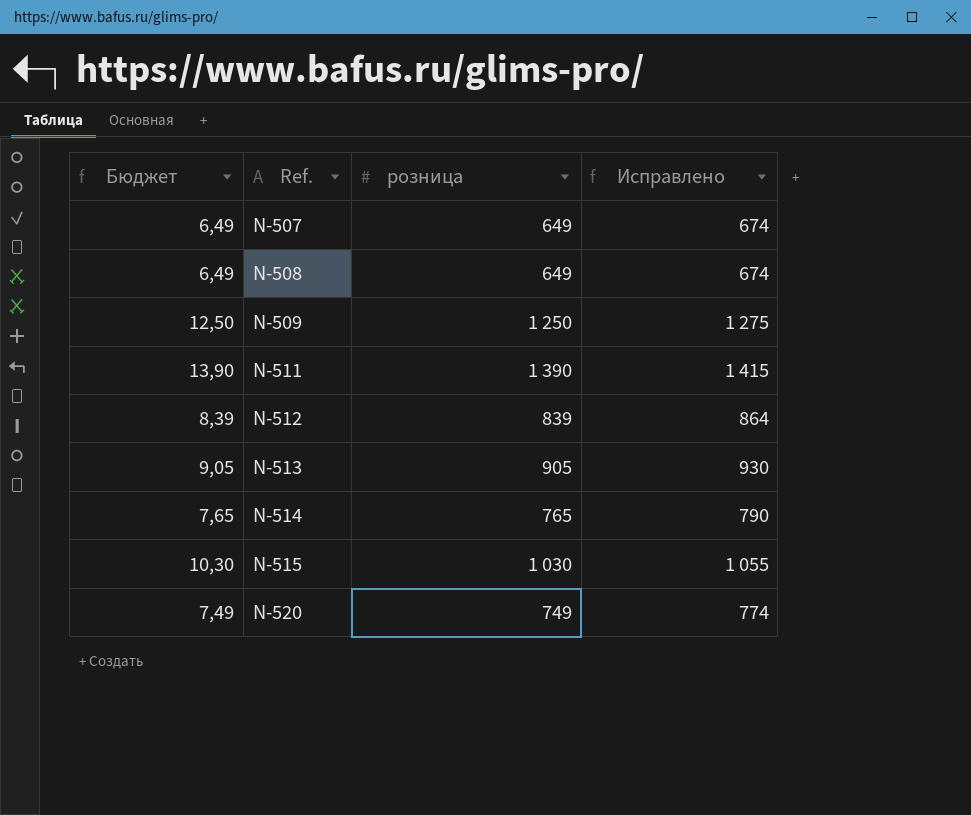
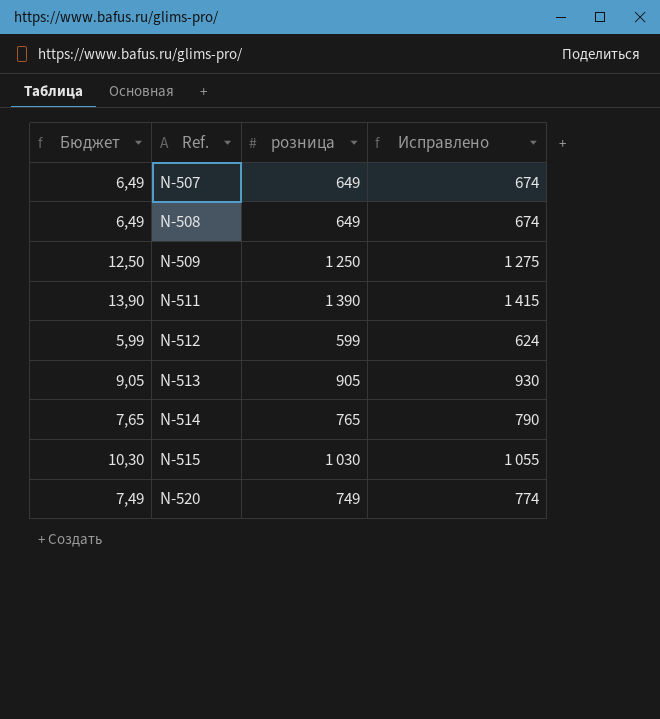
N-512 | Бюджет: 8,39 -> 5,99
N-512 | розница: 839 -> 599
N-512 | Исправлено: 864 -> 624

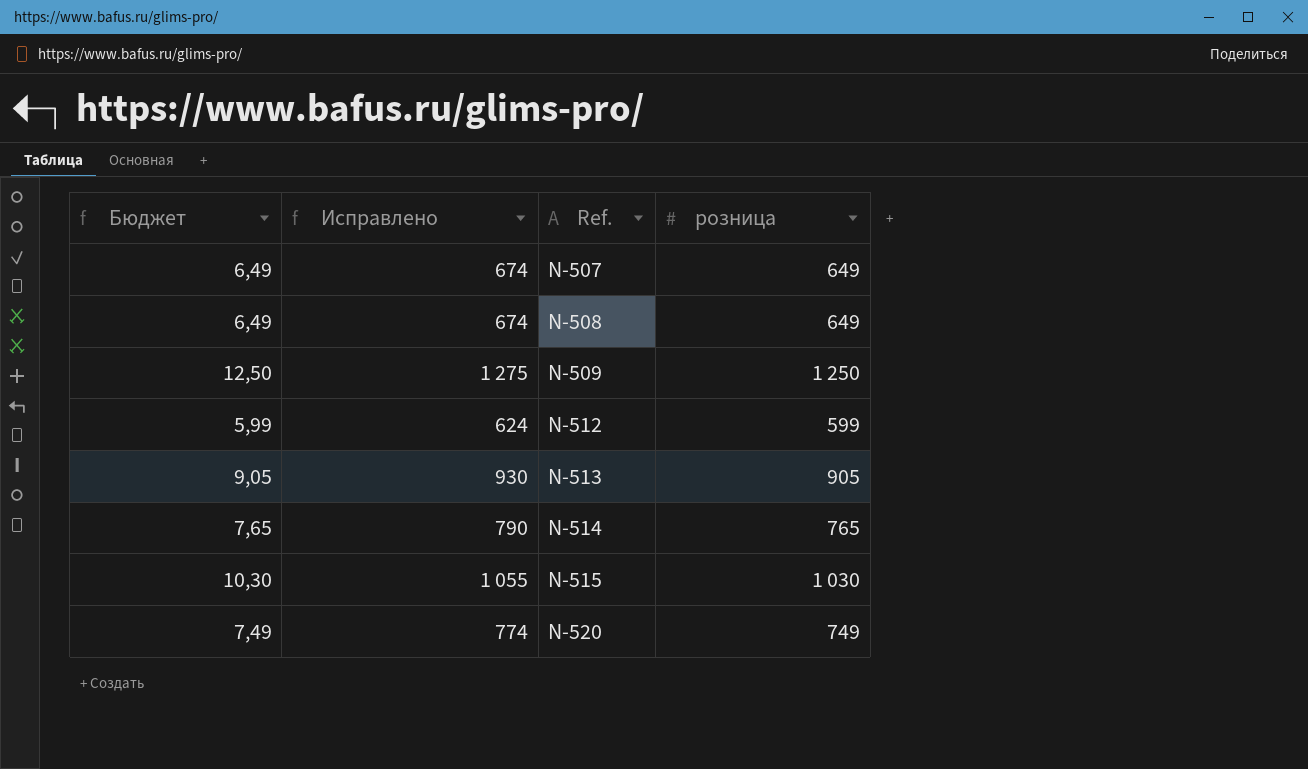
column Исправлено | position: 4 -> 2
row N-511: 13,90 | 1 390 | 1 415 -> none

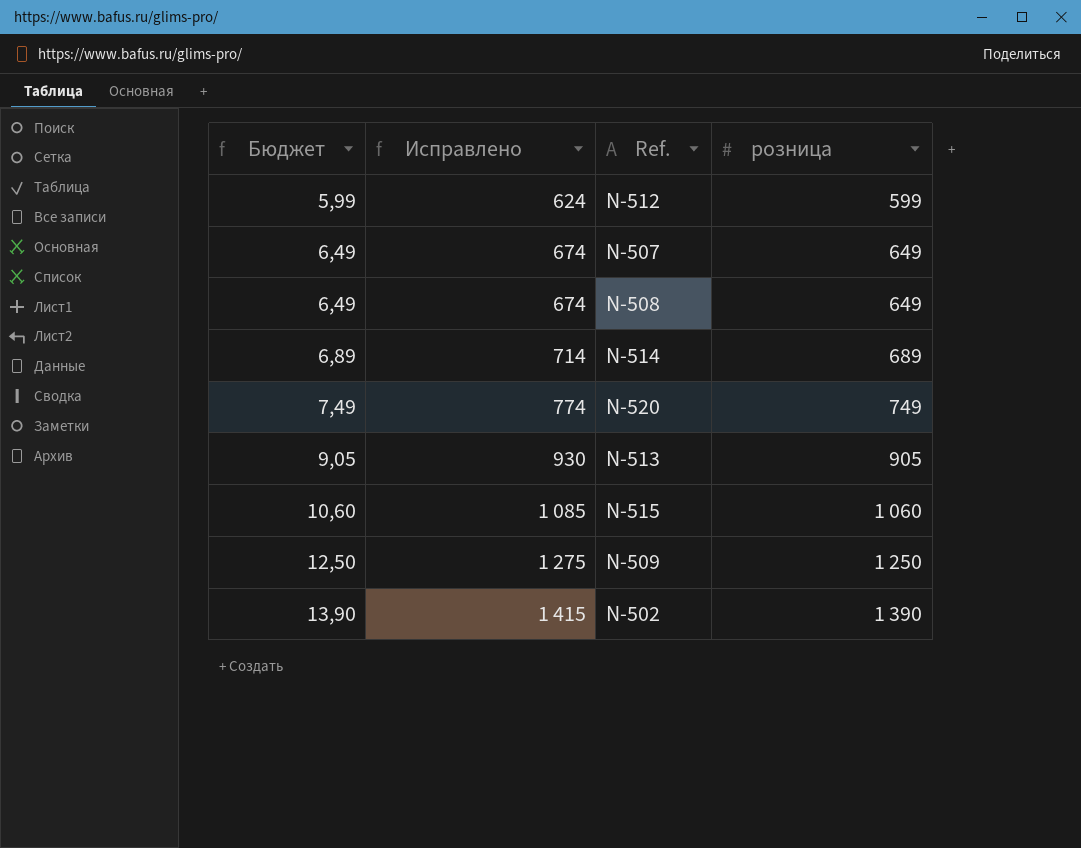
row order: Ref. ascending -> Бюджет ascending
N-514 | Бюджет: 7,65 -> 6,89
N-514 | Исправлено: 790 -> 714
N-514 | розница: 765 -> 689
N-515 | Бюджет: 10,30 -> 10,60
N-515 | Исправлено: 1 055 -> 1 085
N-515 | розница: 1 030 -> 1 060
row N-502: none -> 13,90 | 1 415 | 1 390

